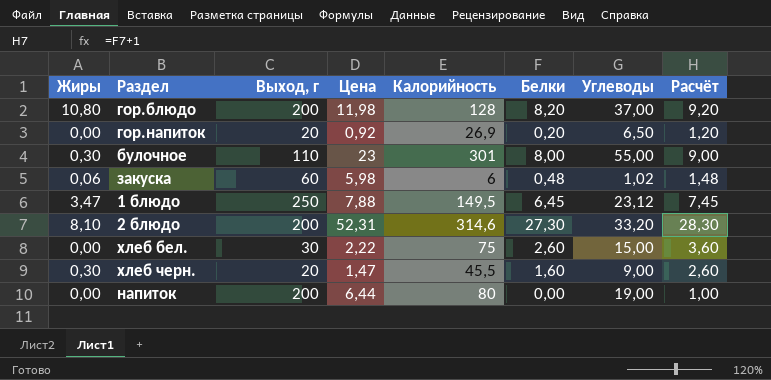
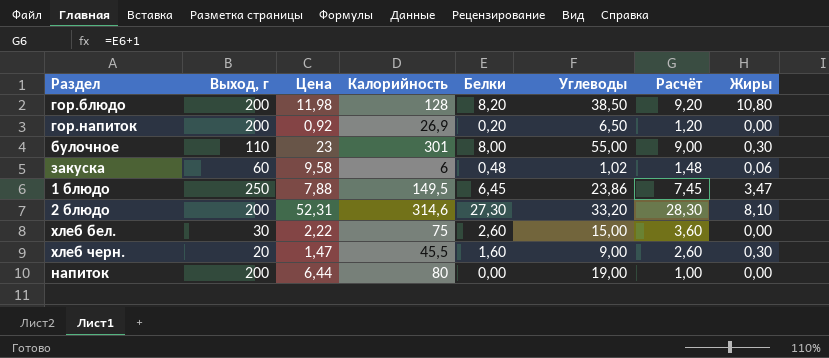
column Жиры | position: 1 -> 8
гор.блюдо | Углеводы: 37,00 -> 38,50
гор.напиток | Выход, г: 20 -> 200
закуска | Цена: 5,98 -> 9,58
1 блюдо | Углеводы: 23,12 -> 23,86

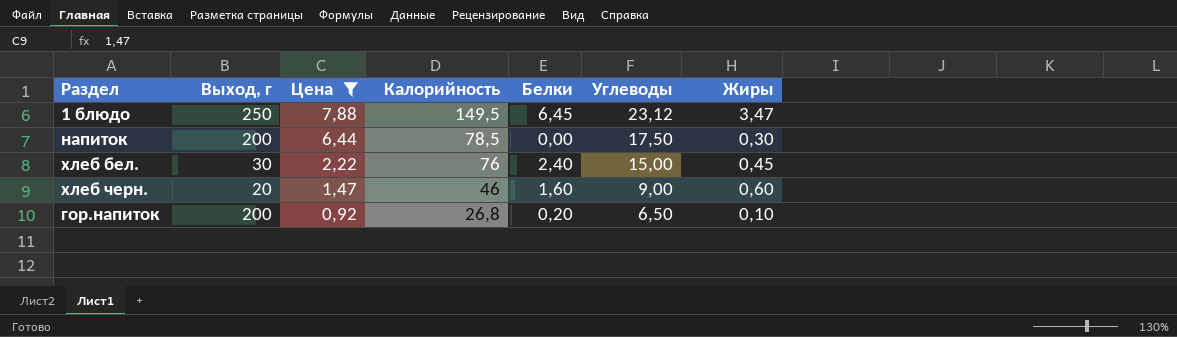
filter: none -> Цена <= 7,88
row order: none -> Цена descending
column Расчёт | formula: [Белки] + 1 -> none
1 блюдо | Углеводы: 23,86 -> 23,12
напиток | Калорийность: 80 -> 78,5
напиток | Углеводы: 19,00 -> 17,50
напиток | Жиры: 0,00 -> 0,30
хлеб бел. | Калорийность: 75 -> 76
хлеб бел. | Белки: 2,60 -> 2,40
хлеб бел. | Жиры: 0,00 -> 0,45
хлеб черн. | Калорийность: 45,5 -> 46
хлеб черн. | Жиры: 0,30 -> 0,60
гор.напиток | Калорийность: 26,9 -> 26,8
гор.напиток | Жиры: 0,00 -> 0,10

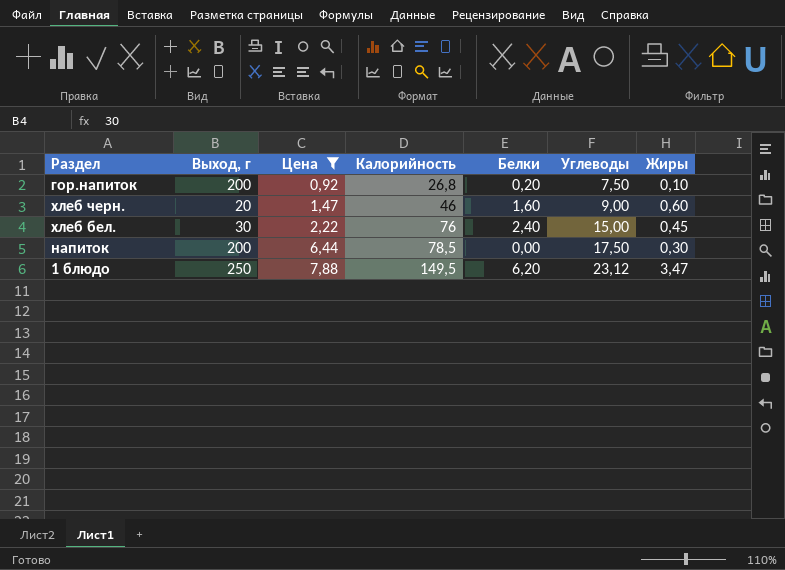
row order: Цена descending -> Цена ascending
гор.напиток | Углеводы: 6,50 -> 7,50
1 блюдо | Белки: 6,45 -> 6,20

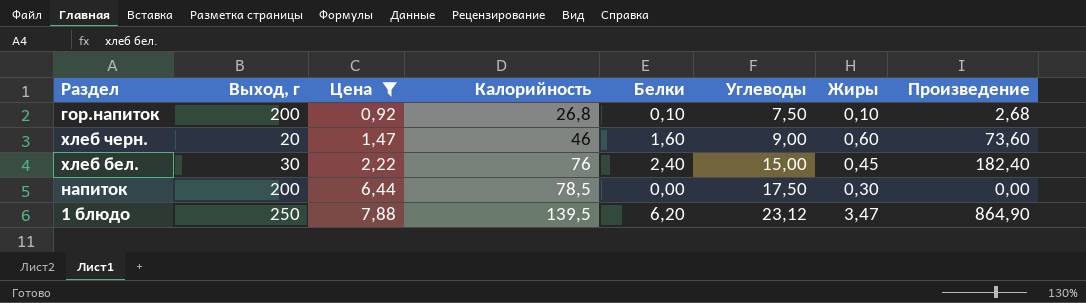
column Произведение | formula: none -> [Калорийность] * [Белки]
гор.напиток | Белки: 0,20 -> 0,10
1 блюдо | Калорийность: 149,5 -> 139,5

